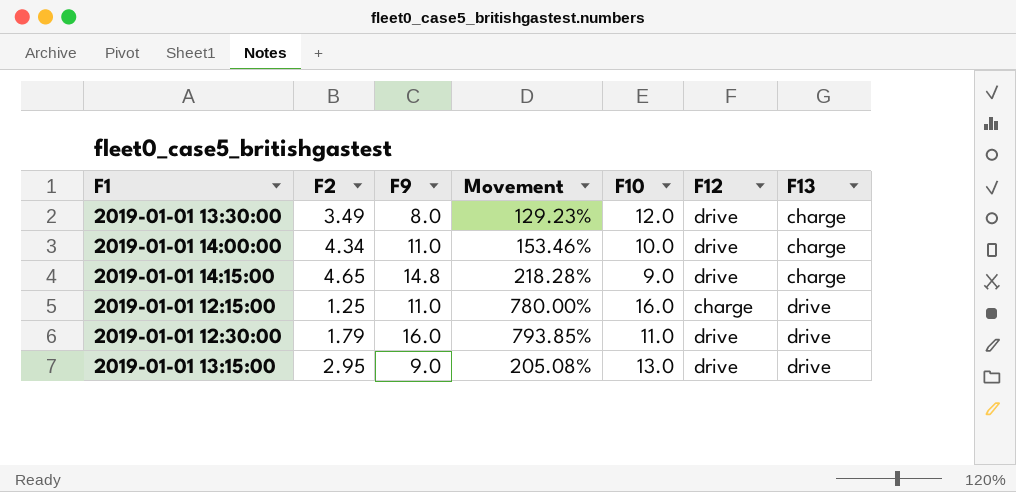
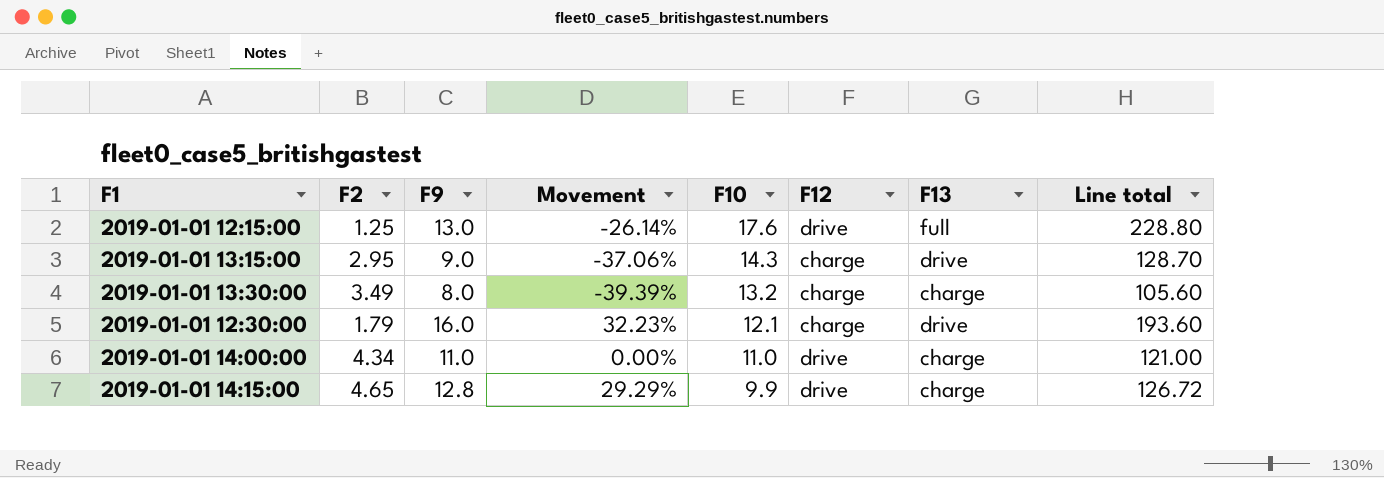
row order: F13 ascending -> F10 descending
column Movement | formula: ([F9] - [F2]) / [F2] -> ([F9] - [F10]) / [F10]
column Line total | formula: none -> [F9] * [F10]
2019-01-01 12:15:00 | F9: 11.0 -> 13.0
2019-01-01 12:15:00 | F10: 16.0 -> 17.6
2019-01-01 12:15:00 | F12: charge -> drive
2019-01-01 12:15:00 | F13: drive -> full
2019-01-01 13:15:00 | F10: 13.0 -> 14.3
2019-01-01 13:15:00 | F12: drive -> charge
2019-01-01 13:30:00 | F10: 12.0 -> 13.2
2019-01-01 13:30:00 | F12: drive -> charge
2019-01-01 12:30:00 | F10: 11.0 -> 12.1
2019-01-01 12:30:00 | F12: drive -> charge
2019-01-01 14:00:00 | F10: 10.0 -> 11.0
2019-01-01 14:15:00 | F9: 14.8 -> 12.8
2019-01-01 14:15:00 | F10: 9.0 -> 9.9

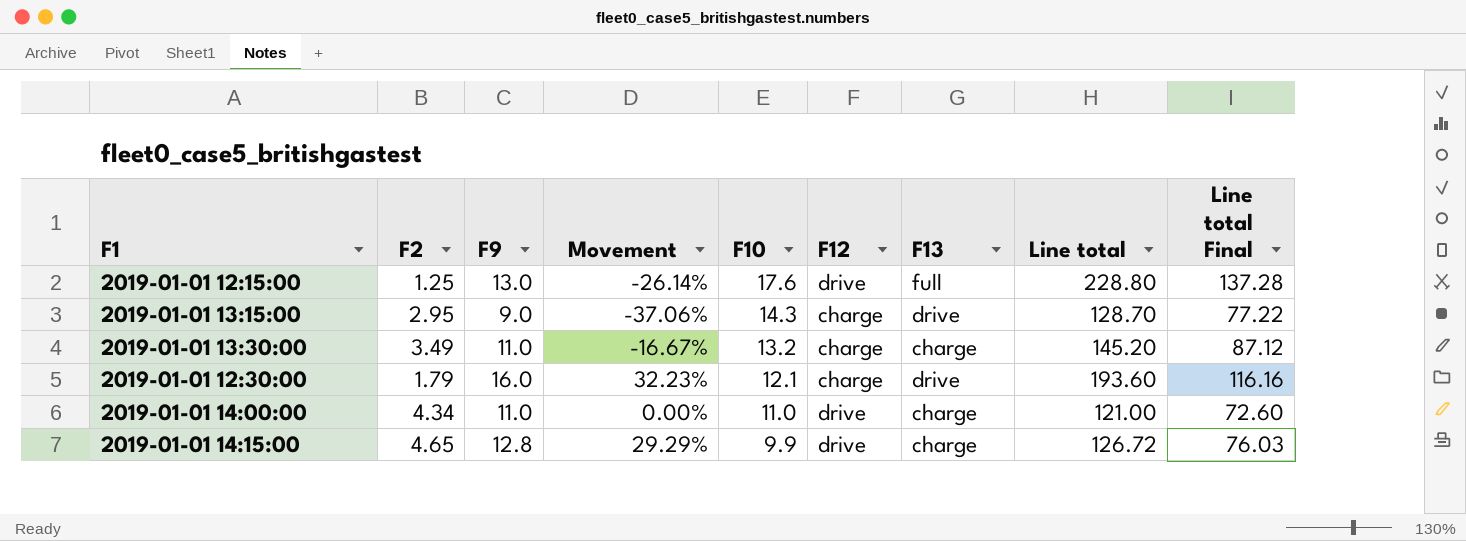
column Line total Final | formula: none -> [Line total] * 0.6
2019-01-01 13:30:00 | F9: 8.0 -> 11.0
2019-01-01 13:30:00 | Movement: -39.39% -> -16.67%
2019-01-01 13:30:00 | Line total: 105.60 -> 145.20

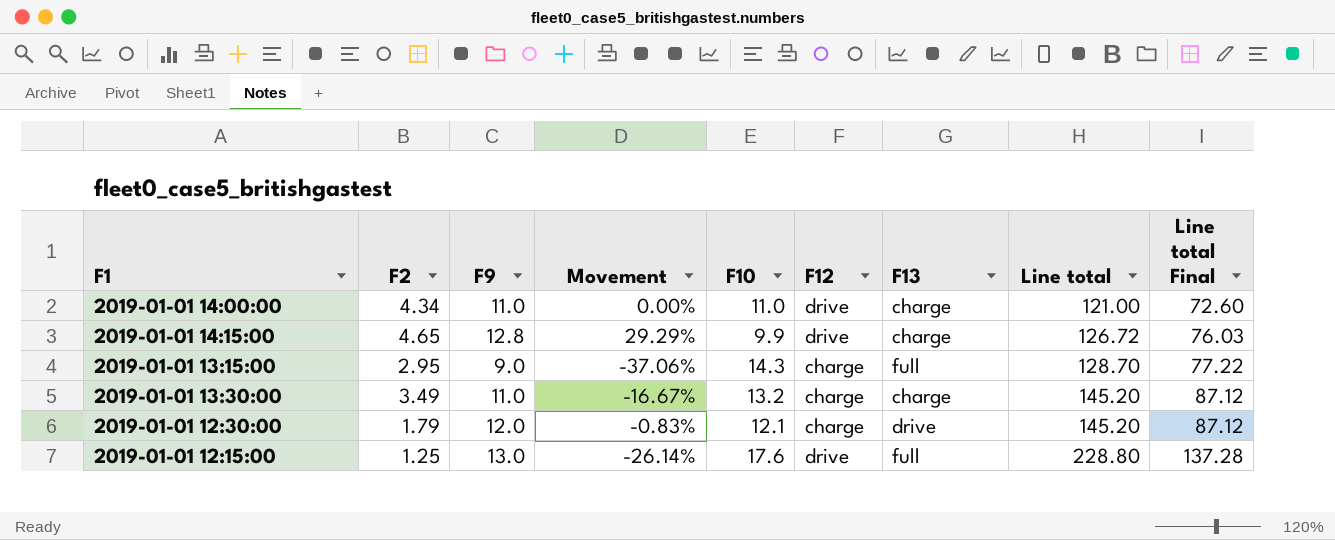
row order: F10 descending -> Line total ascending
2019-01-01 13:15:00 | F13: drive -> full
2019-01-01 12:30:00 | F9: 16.0 -> 12.0
2019-01-01 12:30:00 | Movement: 32.23% -> -0.83%
2019-01-01 12:30:00 | Line total: 193.60 -> 145.20
2019-01-01 12:30:00 | Line total Final: 116.16 -> 87.12

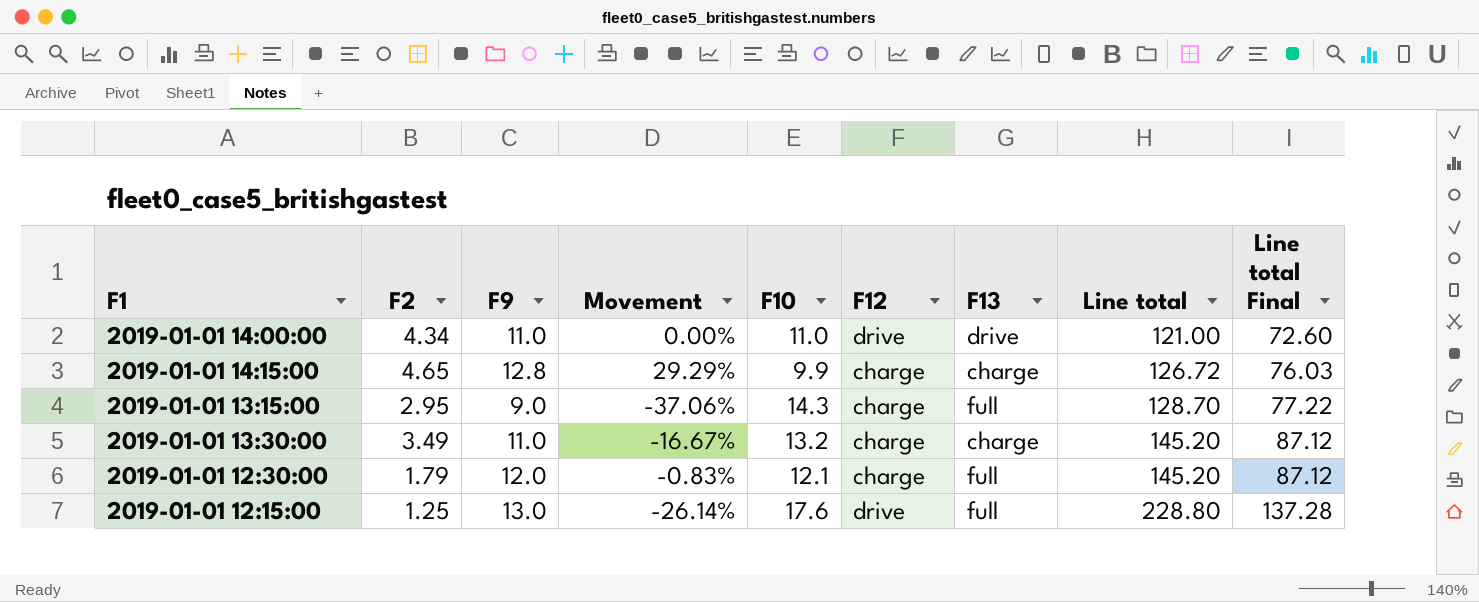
2019-01-01 14:00:00 | F13: charge -> drive
2019-01-01 14:15:00 | F12: drive -> charge
2019-01-01 12:30:00 | F13: drive -> full

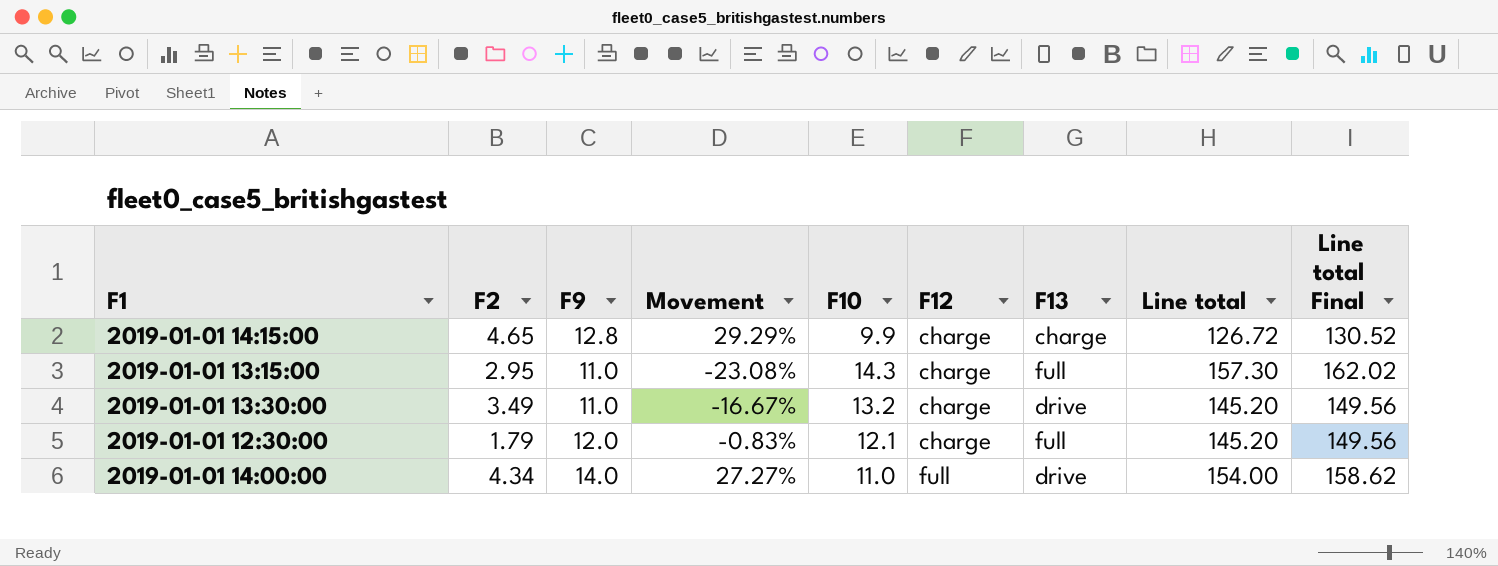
row order: Line total ascending -> F12 ascending
column Line total Final | formula: [Line total] * 0.6 -> [Line total] * 1.03
row 2019-01-01 12:15:00: 1.25 | 13.0 | -26.14% | 17.6 | drive | full | 228.80 | 137.28 -> none
2019-01-01 13:15:00 | F9: 9.0 -> 11.0
2019-01-01 13:15:00 | Movement: -37.06% -> -23.08%
2019-01-01 13:15:00 | Line total: 128.70 -> 157.30
2019-01-01 13:30:00 | F13: charge -> drive
2019-01-01 14:00:00 | F9: 11.0 -> 14.0
2019-01-01 14:00:00 | Movement: 0.00% -> 27.27%
2019-01-01 14:00:00 | F12: drive -> full
2019-01-01 14:00:00 | Line total: 121.00 -> 154.00

